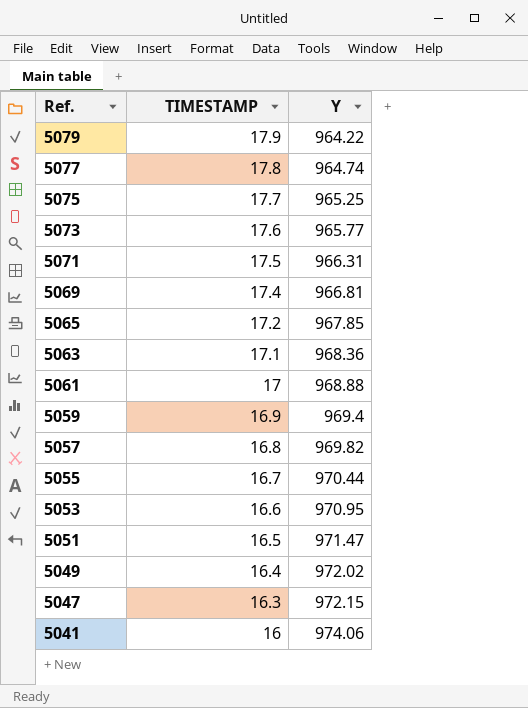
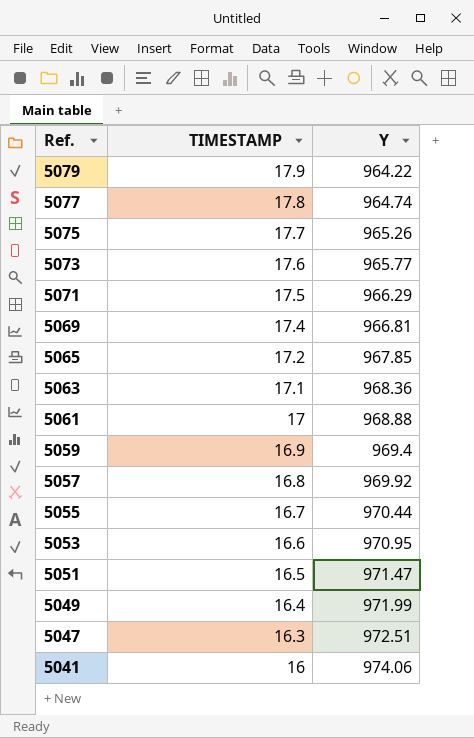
5075 | Y: 965.25 -> 965.26
5071 | Y: 966.31 -> 966.29
5057 | Y: 969.82 -> 969.92
5049 | Y: 972.02 -> 971.99
5047 | Y: 972.15 -> 972.51

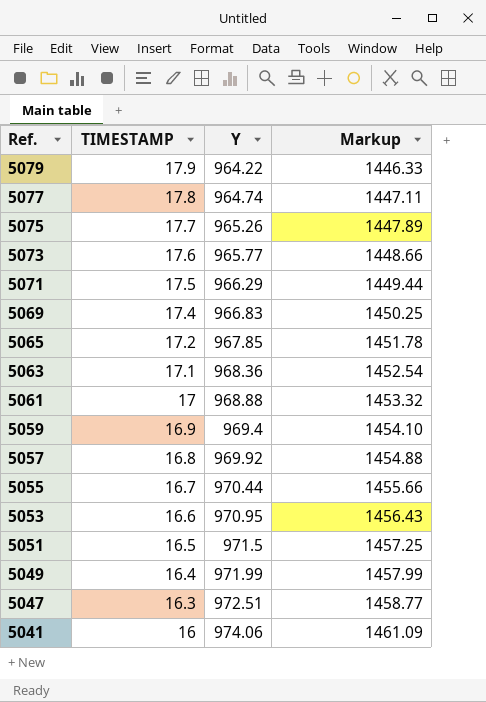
column Markup | formula: none -> [Y] * 1.5
5069 | Y: 966.81 -> 966.83
5051 | Y: 971.47 -> 971.5

